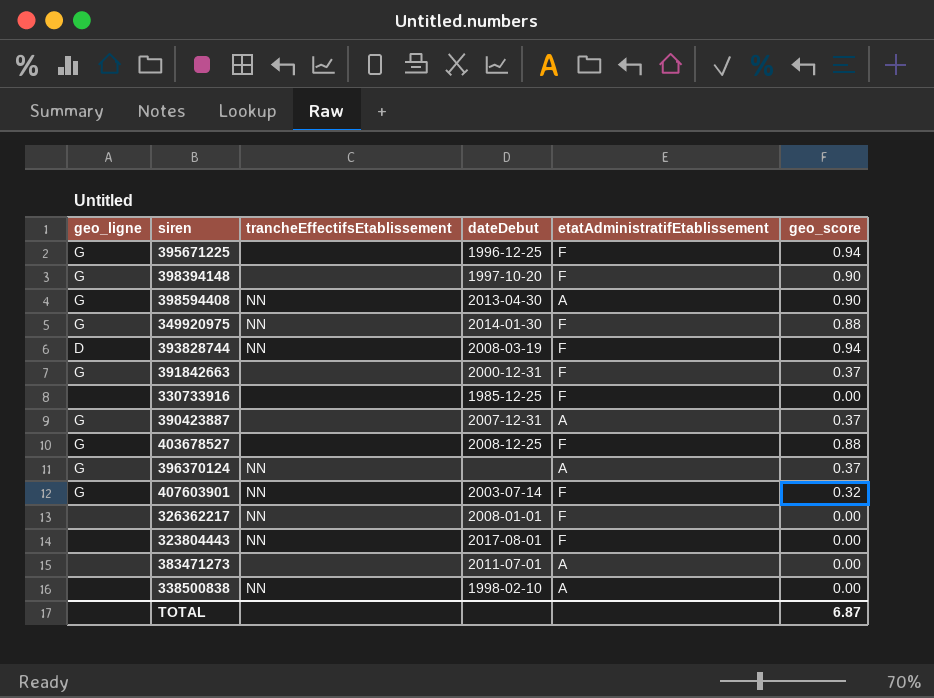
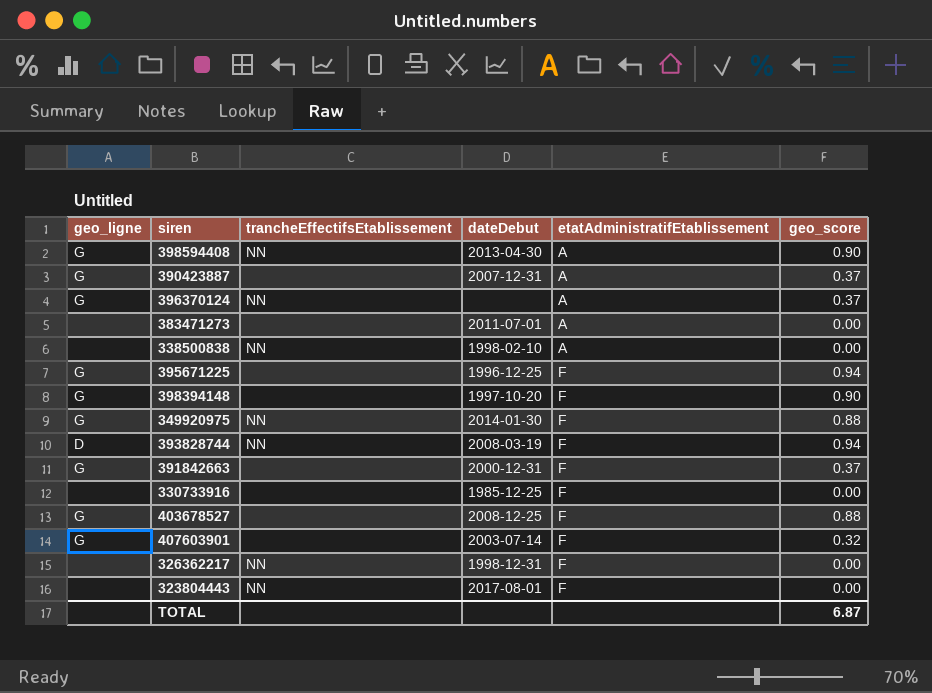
row order: none -> etatAdministratifEtablissement ascending
407603901 | trancheEffectifsEtablissement: NN -> none
326362217 | dateDebut: 2008-01-01 -> 1998-12-31

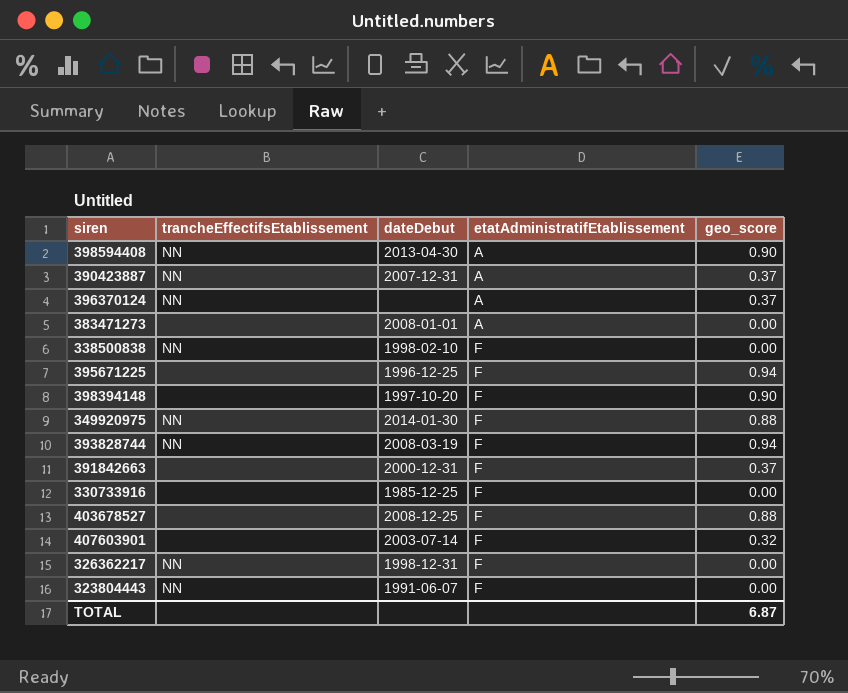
column geo_ligne | position: 1 -> none
390423887 | trancheEffectifsEtablissement: none -> NN
383471273 | dateDebut: 2011-07-01 -> 2008-01-01
338500838 | etatAdministratifEtablissement: A -> F
323804443 | dateDebut: 2017-08-01 -> 1991-06-07

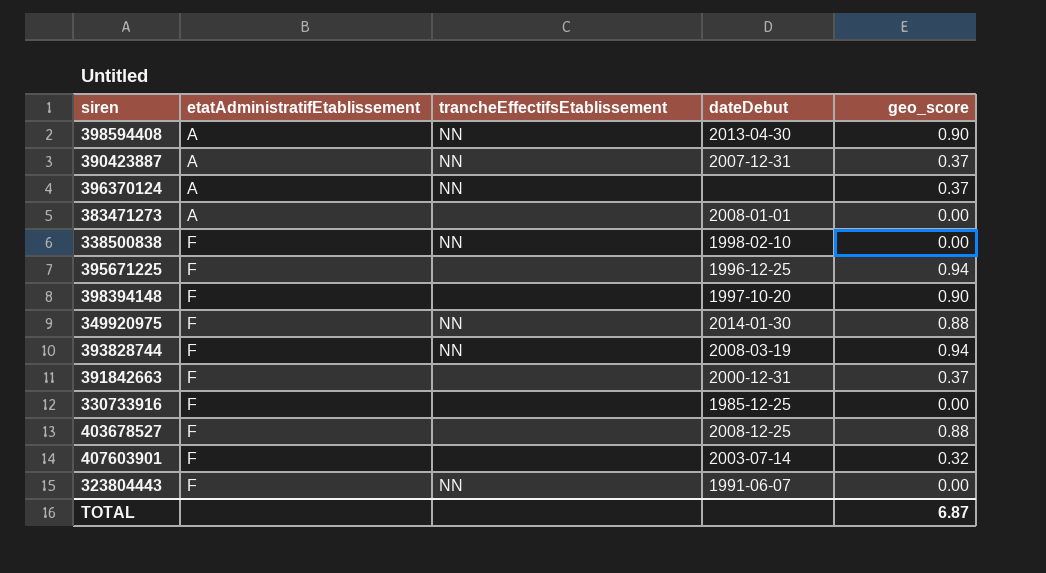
column etatAdministratifEtablissement | position: 4 -> 2
row 326362217: NN | 1998-12-31 | F | 0.00 -> none

